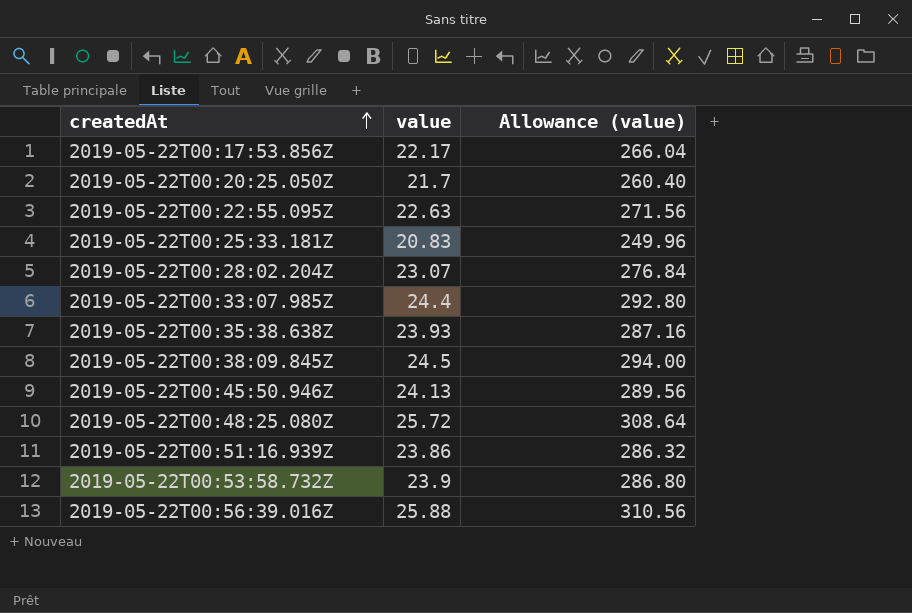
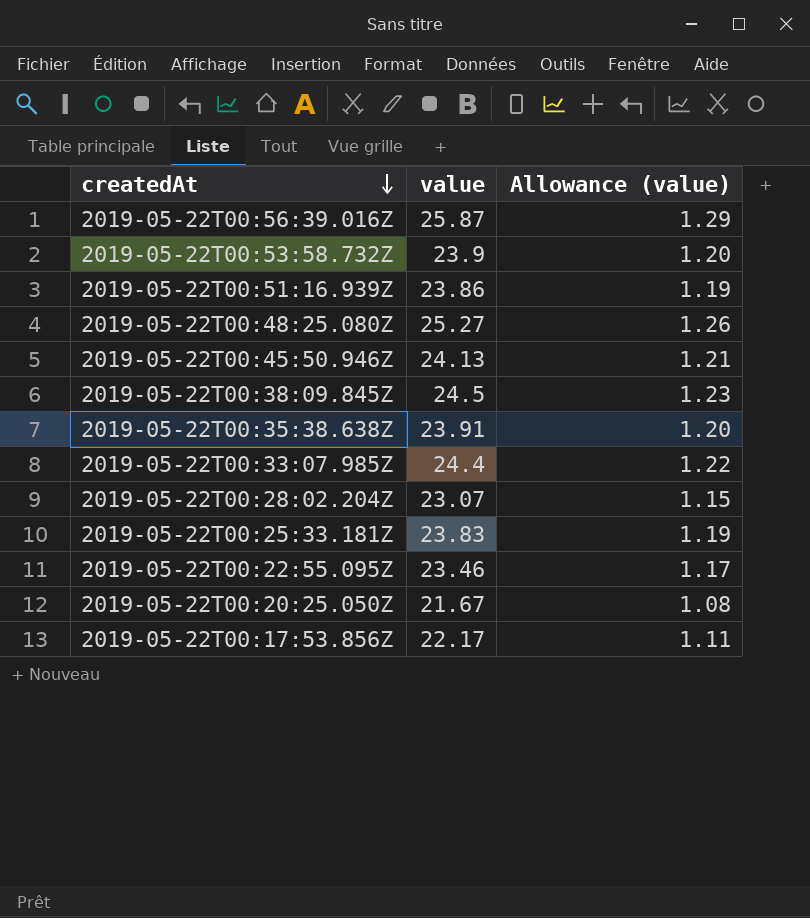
row order: createdAt ascending -> createdAt descending
column Allowance (value) | formula: [value] * 12 -> [value] * 0.05
2019-05-22T00:56:39.016Z | value: 25.88 -> 25.87
2019-05-22T00:48:25.080Z | value: 25.72 -> 25.27
2019-05-22T00:35:38.638Z | value: 23.93 -> 23.91
2019-05-22T00:25:33.181Z | value: 20.83 -> 23.83
2019-05-22T00:22:55.095Z | value: 22.63 -> 23.46
2019-05-22T00:20:25.050Z | value: 21.7 -> 21.67

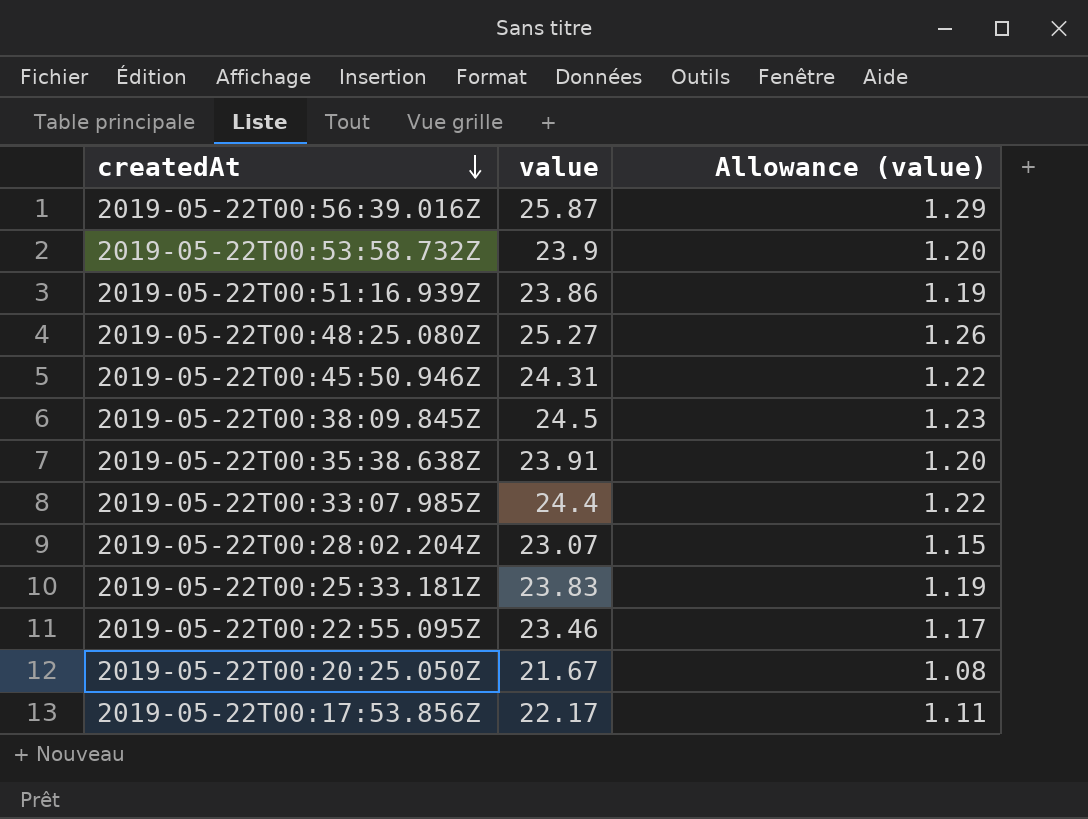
2019-05-22T00:45:50.946Z | value: 24.13 -> 24.31
2019-05-22T00:45:50.946Z | Allowance (value): 1.21 -> 1.22

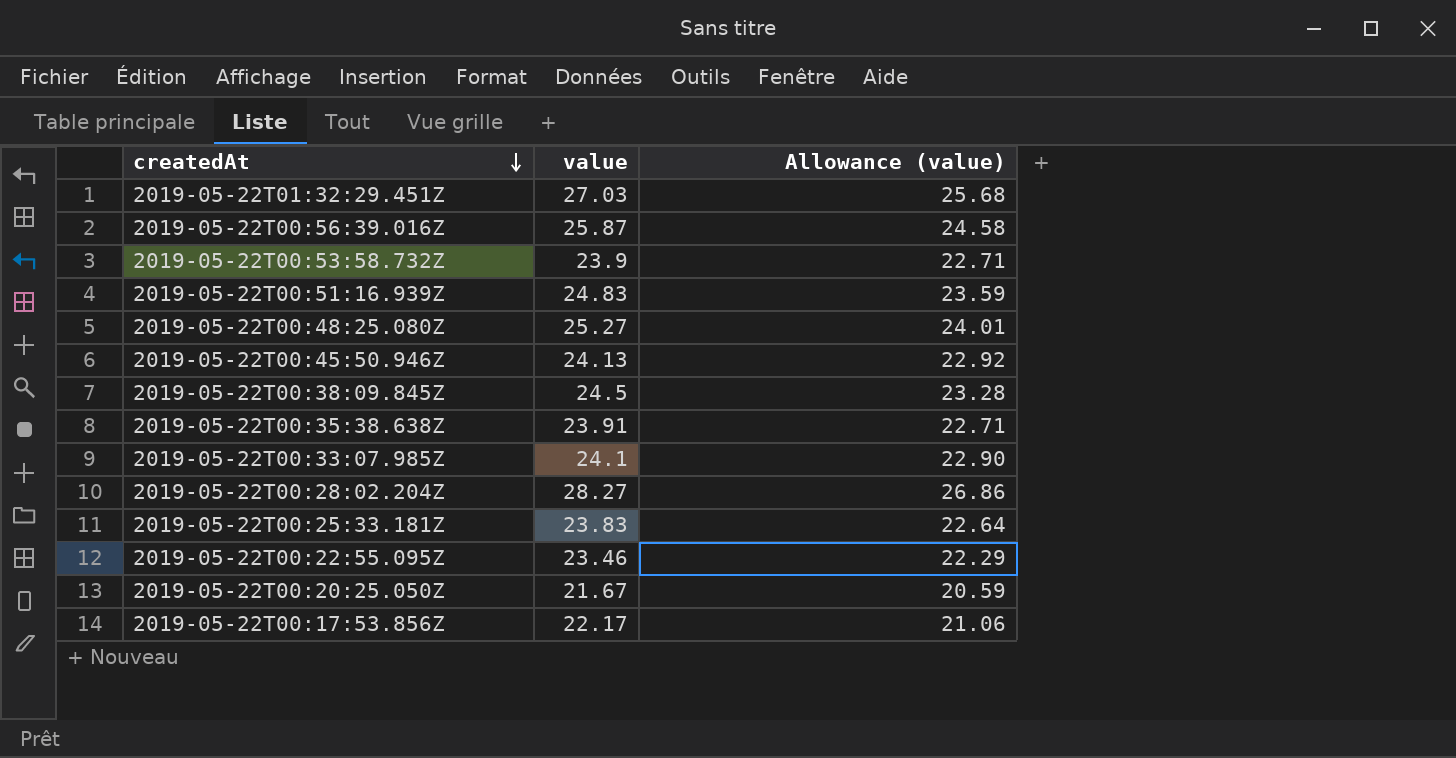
column Allowance (value) | formula: [value] * 0.05 -> [value] * 0.95
row 2019-05-22T01:32:29.451Z: none -> 27.03 | 25.68
2019-05-22T00:51:16.939Z | value: 23.86 -> 24.83
2019-05-22T00:45:50.946Z | value: 24.31 -> 24.13
2019-05-22T00:33:07.985Z | value: 24.4 -> 24.1
2019-05-22T00:28:02.204Z | value: 23.07 -> 28.27

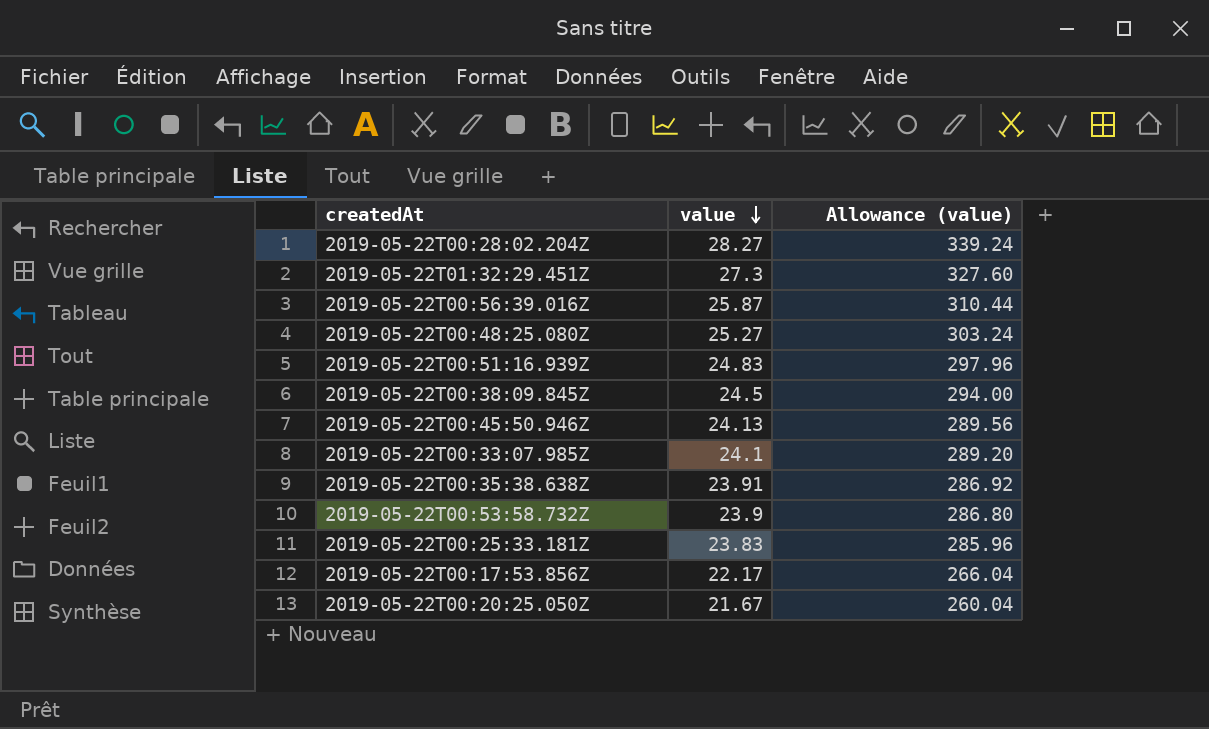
row order: createdAt descending -> value descending
column Allowance (value) | formula: [value] * 0.95 -> [value] * 12
row 2019-05-22T00:22:55.095Z: 23.46 | 22.29 -> none
2019-05-22T01:32:29.451Z | value: 27.03 -> 27.3

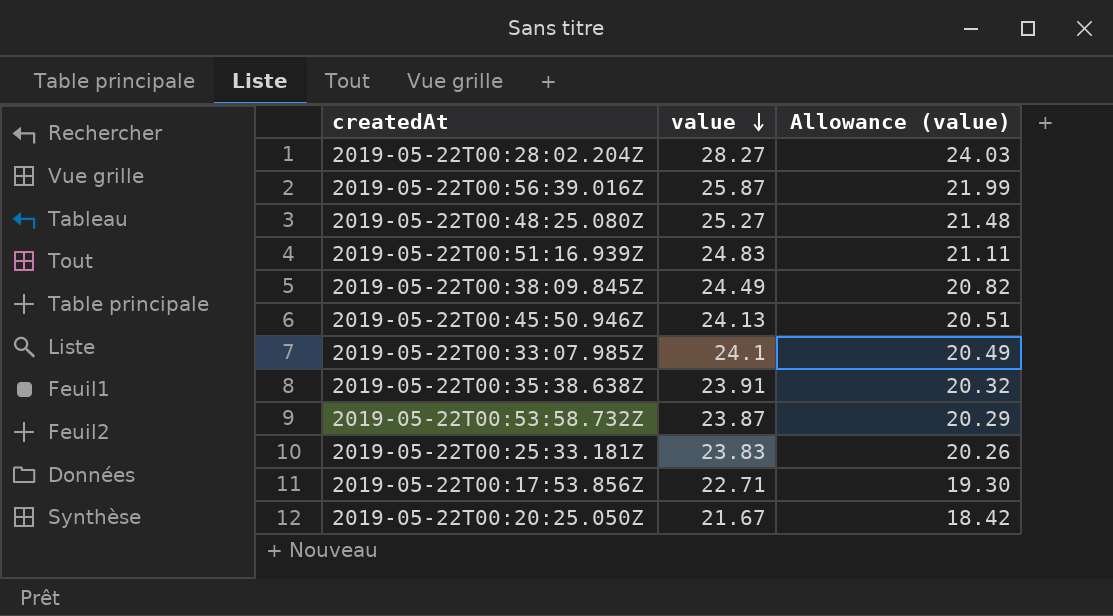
column Allowance (value) | formula: [value] * 12 -> [value] * 0.85
row 2019-05-22T01:32:29.451Z: 27.3 | 327.60 -> none
2019-05-22T00:38:09.845Z | value: 24.5 -> 24.49
2019-05-22T00:53:58.732Z | value: 23.9 -> 23.87
2019-05-22T00:17:53.856Z | value: 22.17 -> 22.71

